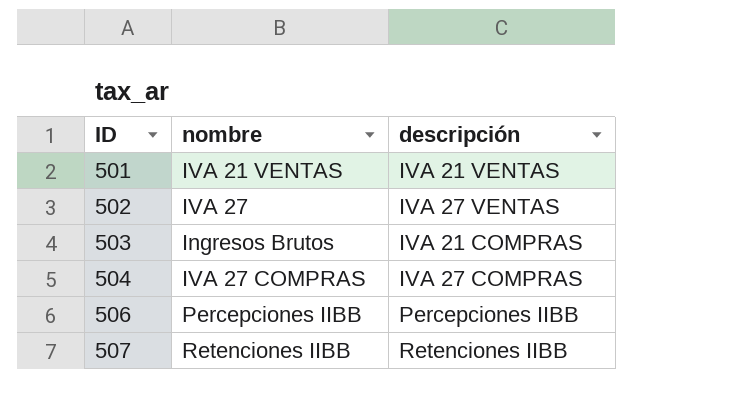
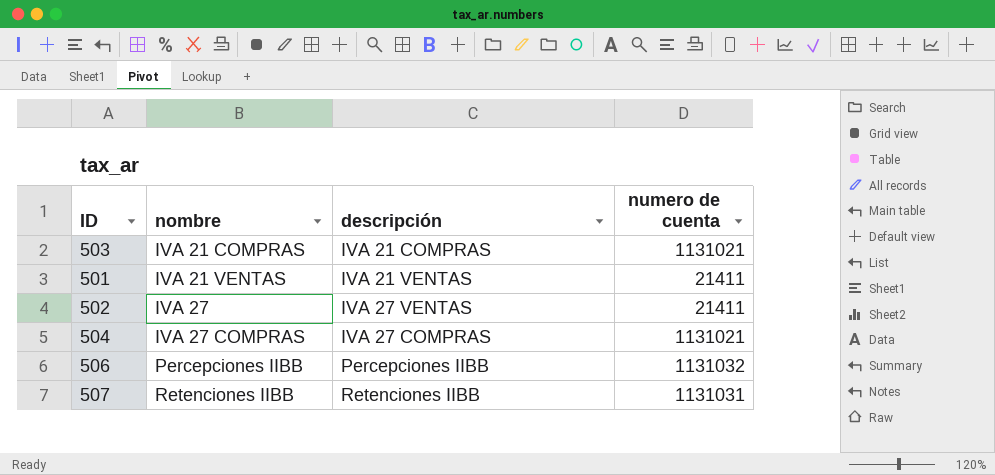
row order: ID ascending -> nombre ascending
column numero de cuenta | position: none -> 4
503 | nombre: Ingresos Brutos -> IVA 21 COMPRAS

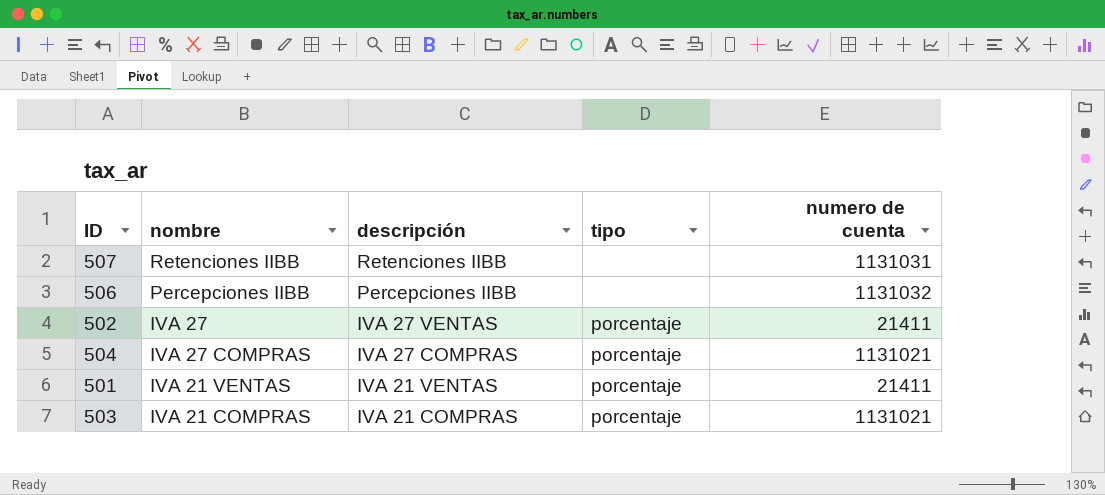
row order: nombre ascending -> descripción descending
column tipo | position: none -> 4

